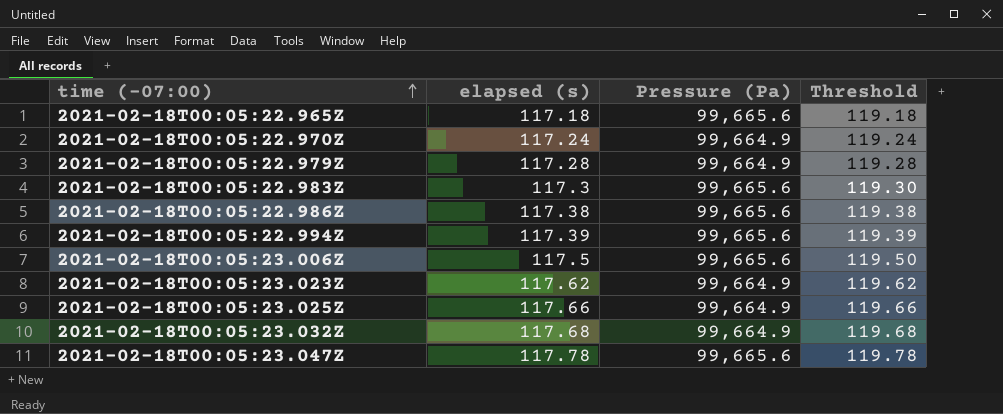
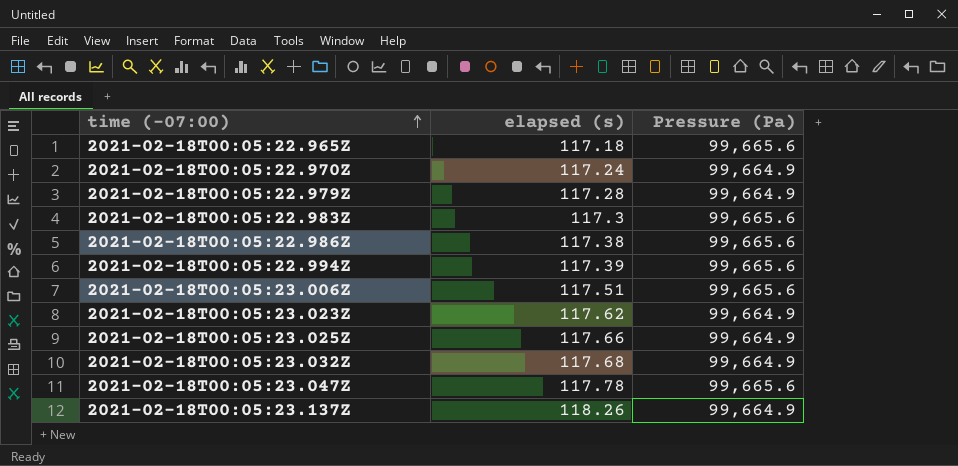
column Threshold | formula: [elapsed (s)] + 2 -> none
2021-02-18T00:05:23.006Z | elapsed (s): 117.5 -> 117.51
row 2021-02-18T00:05:23.137Z: none -> 118.26 | 99,664.9

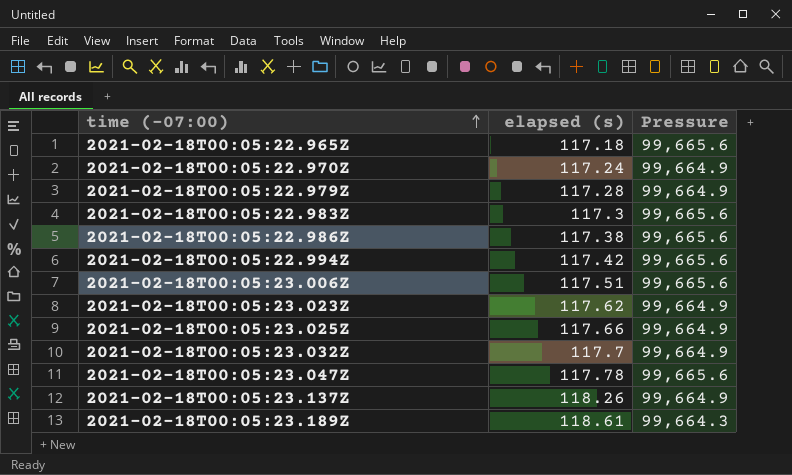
column name: Pressure (Pa) -> Pressure
2021-02-18T00:05:22.994Z | elapsed (s): 117.39 -> 117.42
2021-02-18T00:05:23.032Z | elapsed (s): 117.68 -> 117.7
row 2021-02-18T00:05:23.189Z: none -> 118.61 | 99,664.3

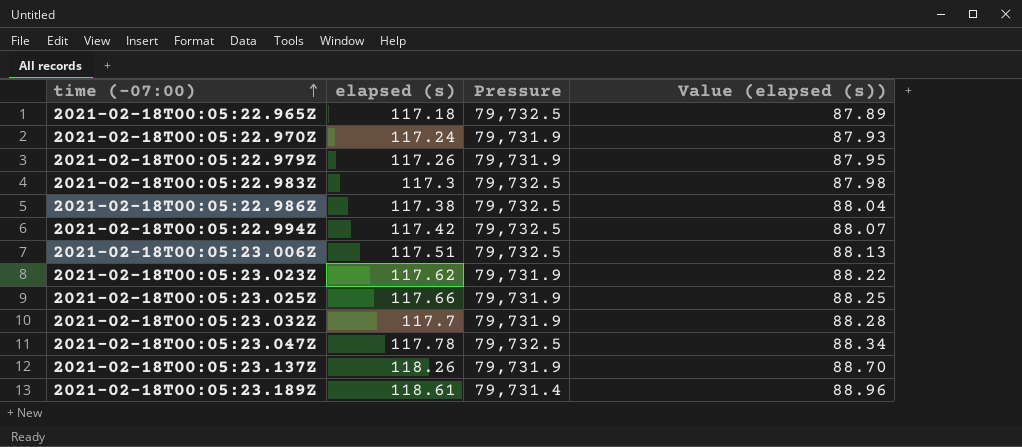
column Value (elapsed (s)) | formula: none -> [elapsed (s)] * 0.75
2021-02-18T00:05:22.965Z | Pressure: 99,665.6 -> 79,732.5
2021-02-18T00:05:22.970Z | Pressure: 99,664.9 -> 79,731.9
2021-02-18T00:05:22.979Z | elapsed (s): 117.28 -> 117.26
2021-02-18T00:05:22.979Z | Pressure: 99,664.9 -> 79,731.9
2021-02-18T00:05:22.983Z | Pressure: 99,665.6 -> 79,732.5
2021-02-18T00:05:22.986Z | Pressure: 99,665.6 -> 79,732.5
2021-02-18T00:05:22.994Z | Pressure: 99,665.6 -> 79,732.5
2021-02-18T00:05:23.006Z | Pressure: 99,665.6 -> 79,732.5
2021-02-18T00:05:23.023Z | Pressure: 99,664.9 -> 79,731.9
2021-02-18T00:05:23.025Z | Pressure: 99,664.9 -> 79,731.9
2021-02-18T00:05:23.032Z | Pressure: 99,664.9 -> 79,731.9
2021-02-18T00:05:23.047Z | Pressure: 99,665.6 -> 79,732.5
2021-02-18T00:05:23.137Z | Pressure: 99,664.9 -> 79,731.9
2021-02-18T00:05:23.189Z | Pressure: 99,664.3 -> 79,731.4

